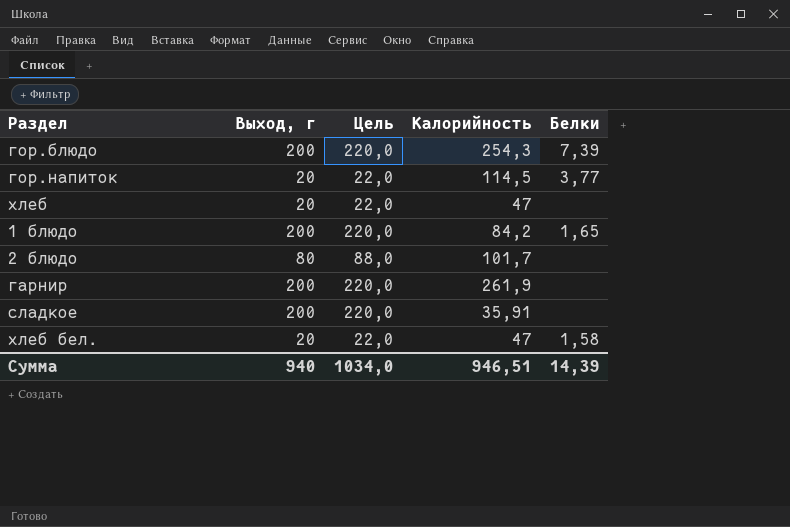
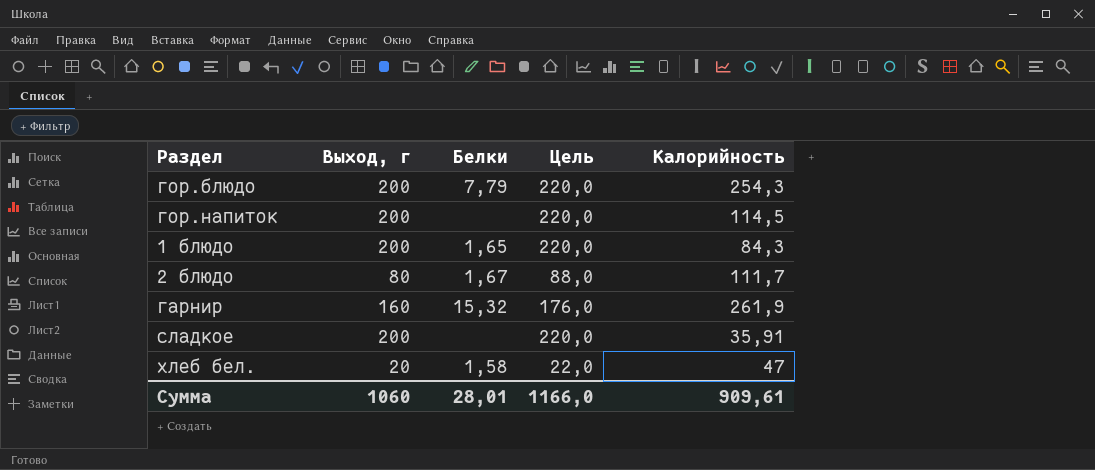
column Белки | position: 5 -> 3
row хлеб: 20 | 22,0 | 47 | none -> none
гор.блюдо | Белки: 7,39 -> 7,79
гор.напиток | Выход, г: 20 -> 200
гор.напиток | Белки: 3,77 -> none
гор.напиток | Цель: 22,0 -> 220,0
1 блюдо | Калорийность: 84,2 -> 84,3
2 блюдо | Белки: none -> 1,67
2 блюдо | Калорийность: 101,7 -> 111,7
гарнир | Выход, г: 200 -> 160
гарнир | Белки: none -> 15,32
гарнир | Цель: 220,0 -> 176,0
Сумма | Выход, г: 940 -> 1060
Сумма | Белки: 14,39 -> 28,01
Сумма | Цель: 1034,0 -> 1166,0
Сумма | Калорийность: 946,51 -> 909,61

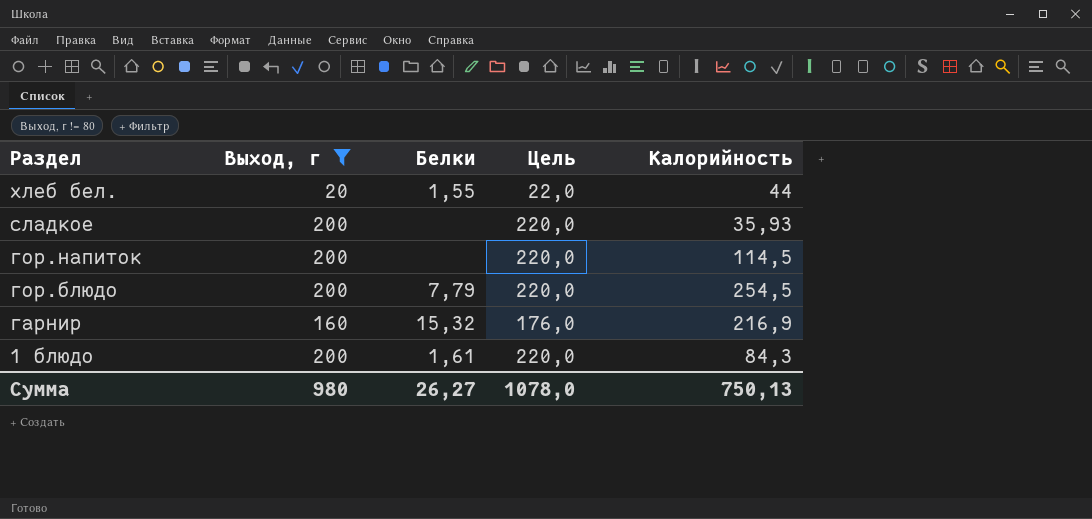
filter: none -> Выход, г != 80
row order: none -> Раздел descending
хлеб бел. | Белки: 1,58 -> 1,55
хлеб бел. | Калорийность: 47 -> 44
сладкое | Калорийность: 35,91 -> 35,93
гор.блюдо | Калорийность: 254,3 -> 254,5
гарнир | Калорийность: 261,9 -> 216,9
1 блюдо | Белки: 1,65 -> 1,61
Сумма | Выход, г: 1060 -> 980
Сумма | Белки: 28,01 -> 26,27
Сумма | Цель: 1166,0 -> 1078,0
Сумма | Калорийность: 909,61 -> 750,13

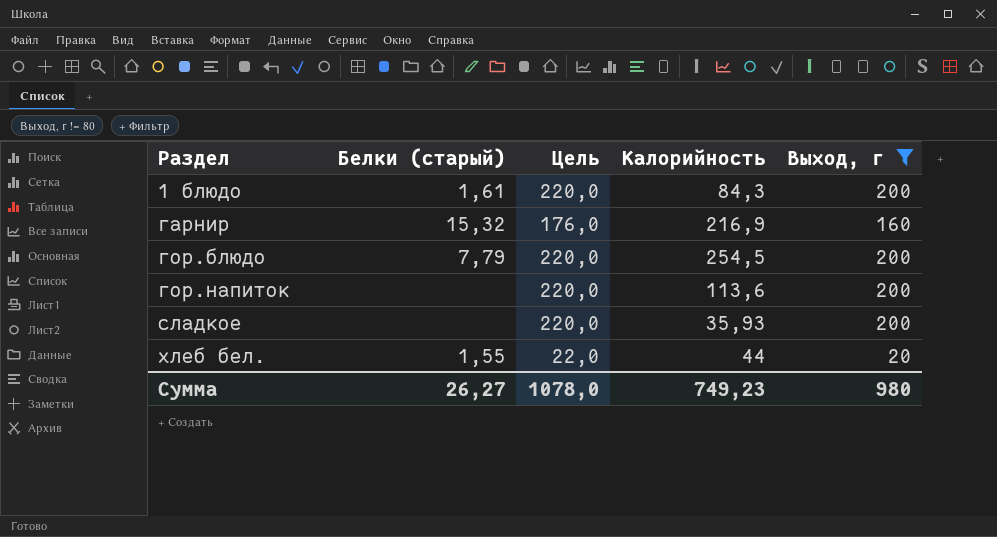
row order: Раздел descending -> Раздел ascending
column name: Белки -> Белки (старый)
column Выход, г | position: 2 -> 5
гор.напиток | Калорийность: 114,5 -> 113,6
Сумма | Калорийность: 750,13 -> 749,23

